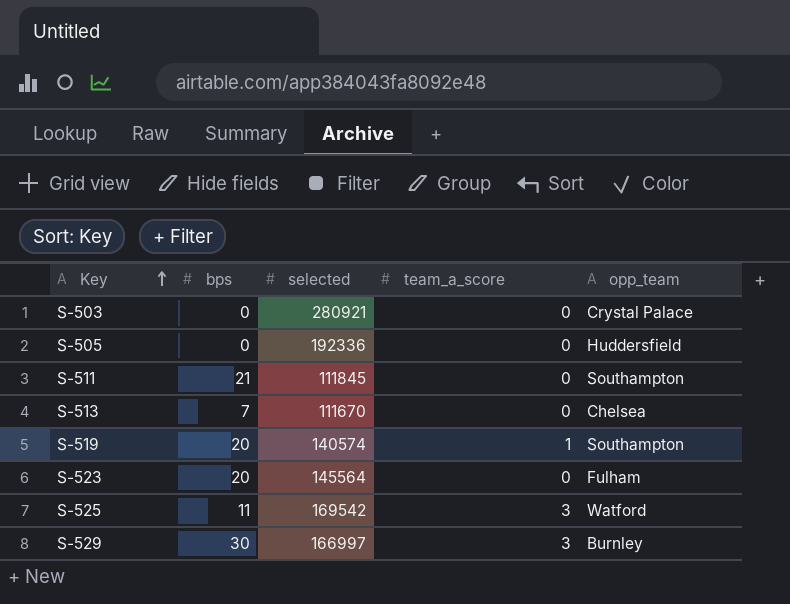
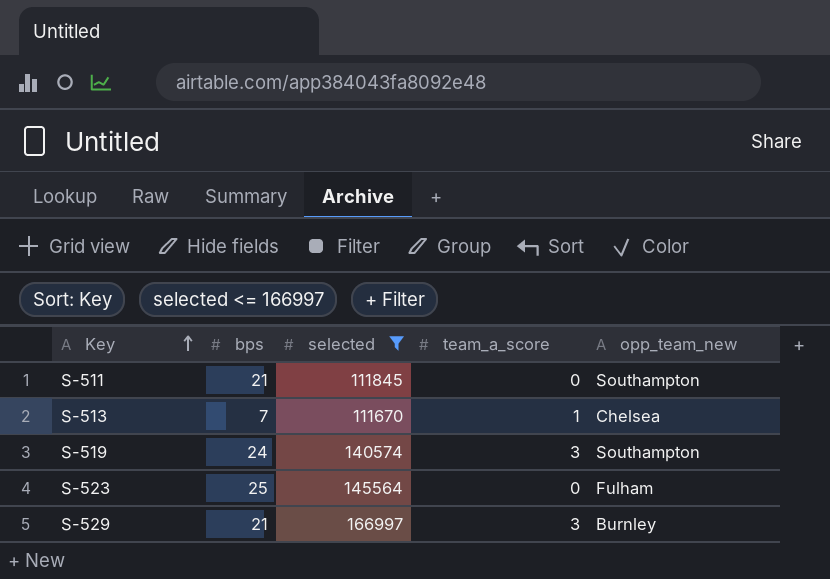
filter: none -> selected <= 166997
column name: opp_team -> opp_team_new
S-513 | team_a_score: 0 -> 1
S-519 | bps: 20 -> 24
S-519 | team_a_score: 1 -> 3
S-523 | bps: 20 -> 25
S-529 | bps: 30 -> 21

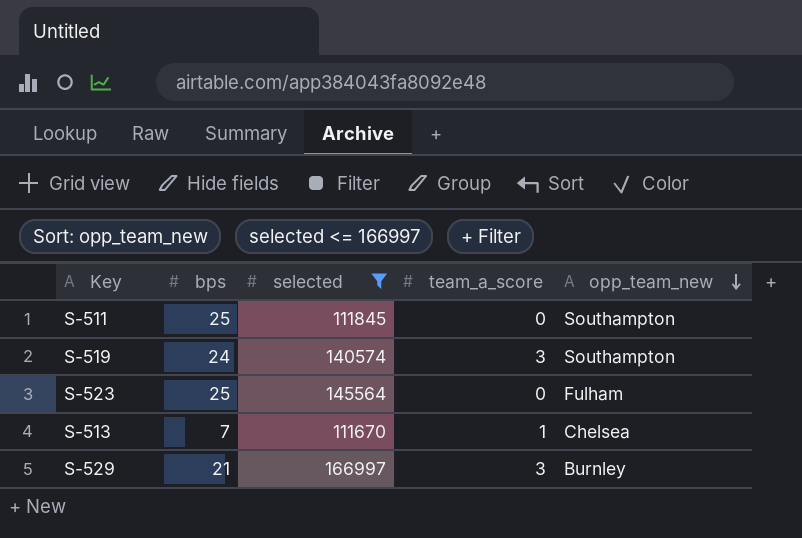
row order: Key ascending -> opp_team_new descending
S-511 | bps: 21 -> 25

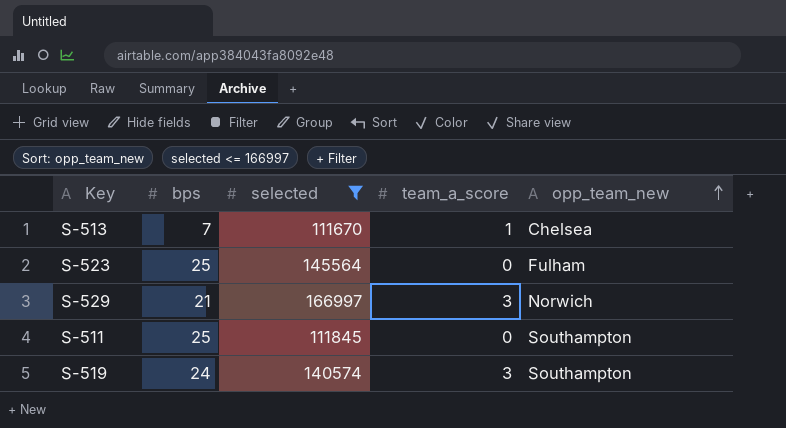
row order: opp_team_new descending -> opp_team_new ascending
S-529 | opp_team_new: Burnley -> Norwich

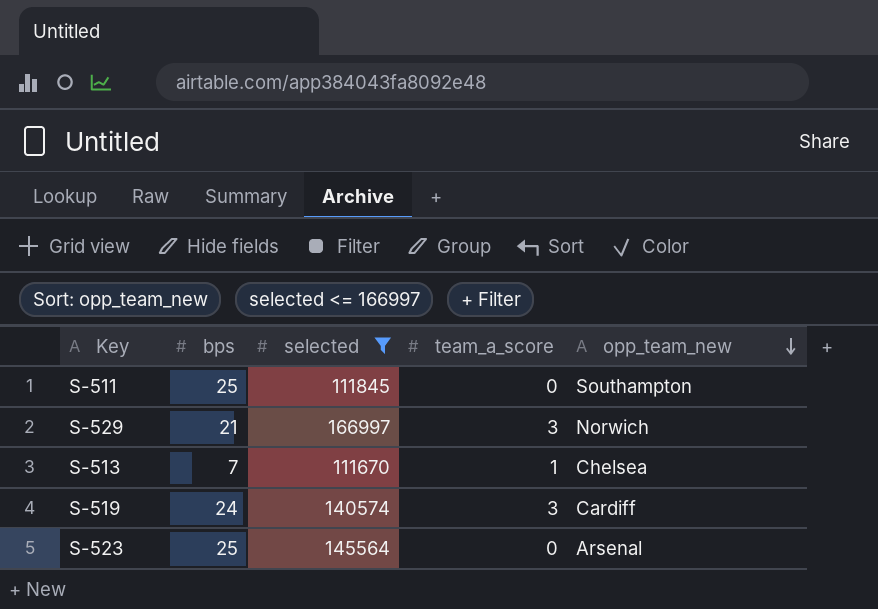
row order: opp_team_new ascending -> opp_team_new descending
S-519 | opp_team_new: Southampton -> Cardiff
S-523 | opp_team_new: Fulham -> Arsenal

